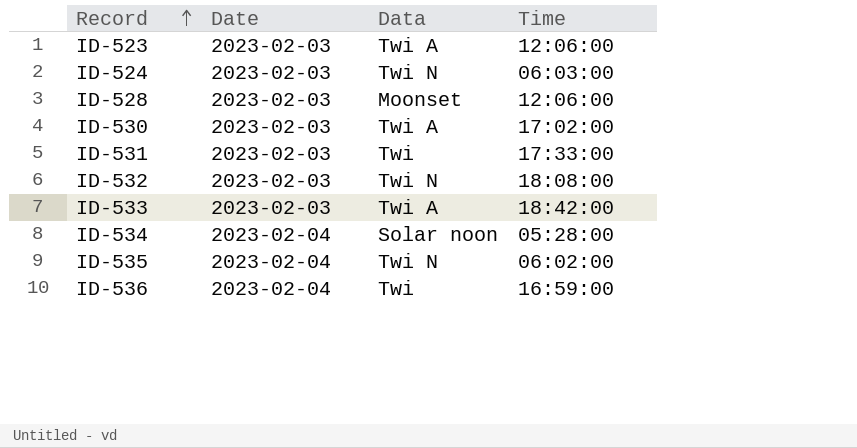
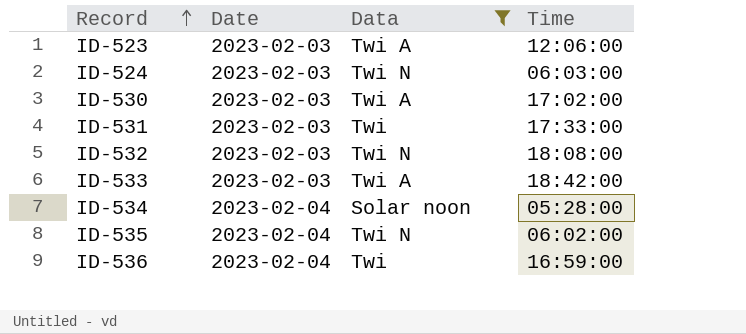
filter: none -> Data != Moonset

